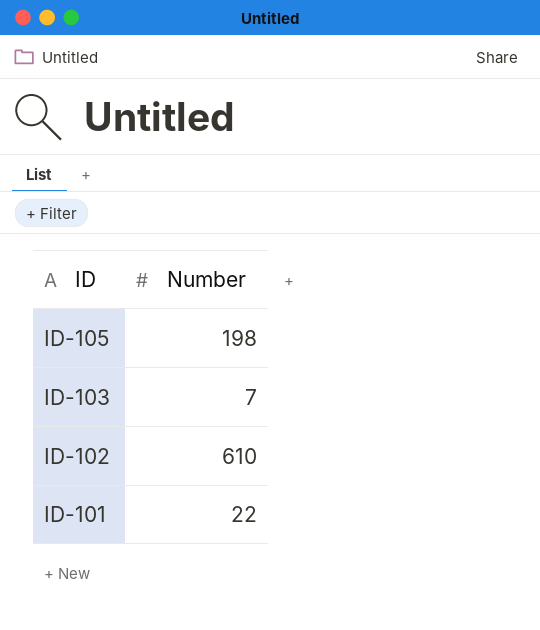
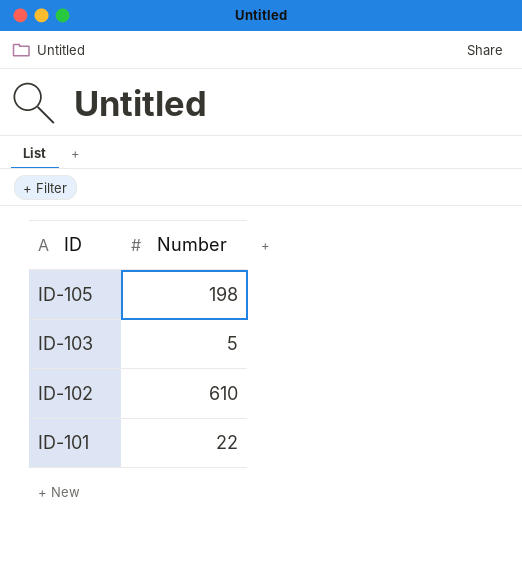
ID-103 | Number: 7 -> 5

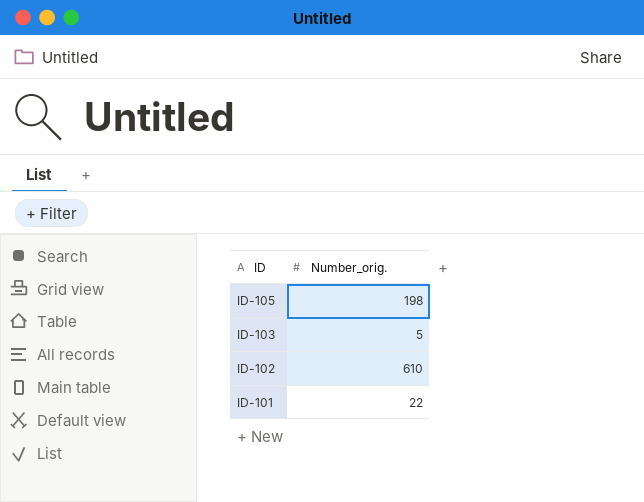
column name: Number -> Number_orig.

